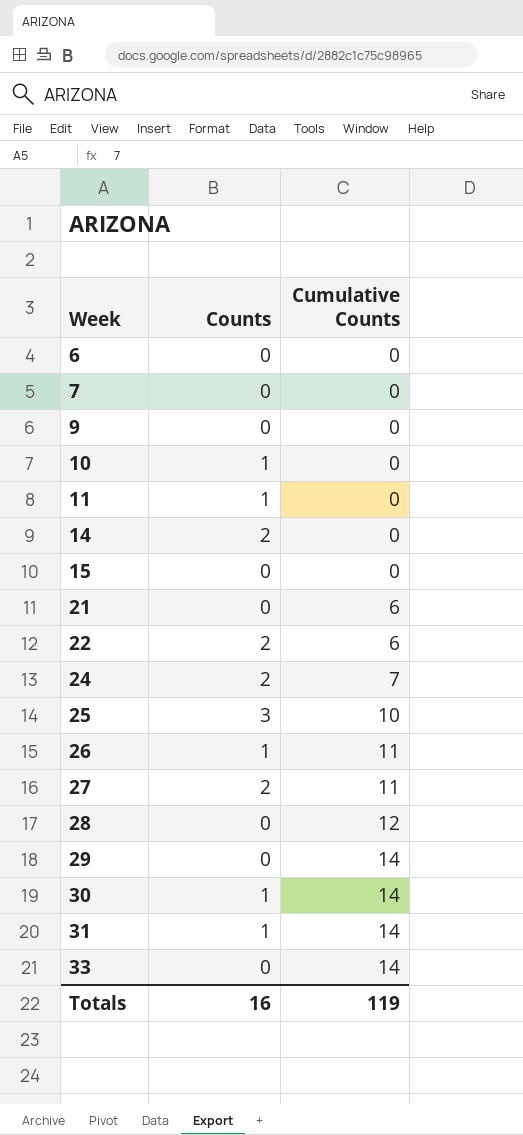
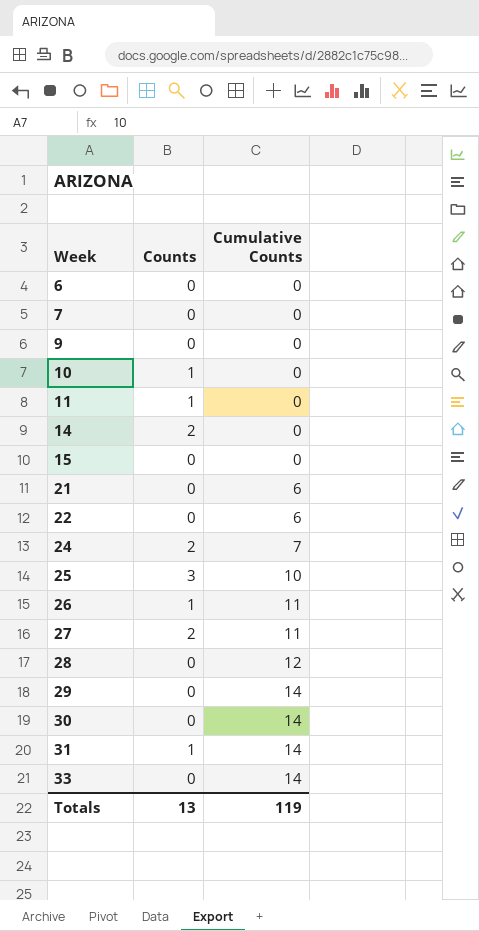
22 | Counts: 2 -> 0
30 | Counts: 1 -> 0
Totals | Counts: 16 -> 13

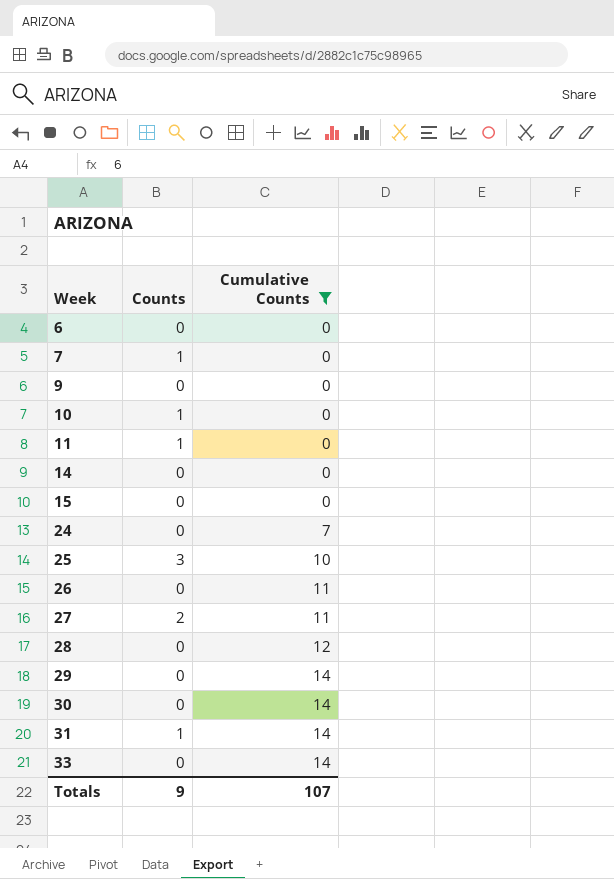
filter: none -> Cumulative Counts != 6
7 | Counts: 0 -> 1
14 | Counts: 2 -> 0
24 | Counts: 2 -> 0
26 | Counts: 1 -> 0
Totals | Counts: 13 -> 9
Totals | Cumulative Counts: 119 -> 107

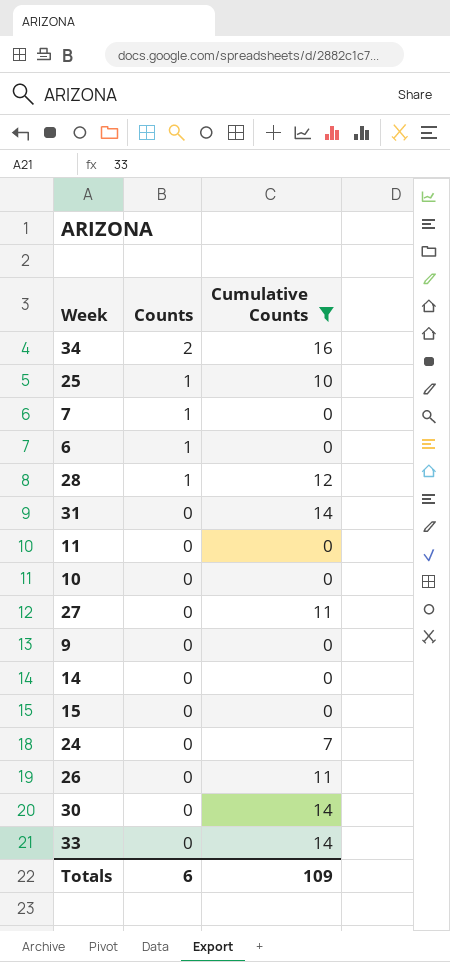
row order: Week ascending -> Counts descending
row 29: 0 | 14 -> none
row 34: none -> 2 | 16
25 | Counts: 3 -> 1
6 | Counts: 0 -> 1
28 | Counts: 0 -> 1
31 | Counts: 1 -> 0
11 | Counts: 1 -> 0
10 | Counts: 1 -> 0
27 | Counts: 2 -> 0
Totals | Counts: 9 -> 6
Totals | Cumulative Counts: 107 -> 109

